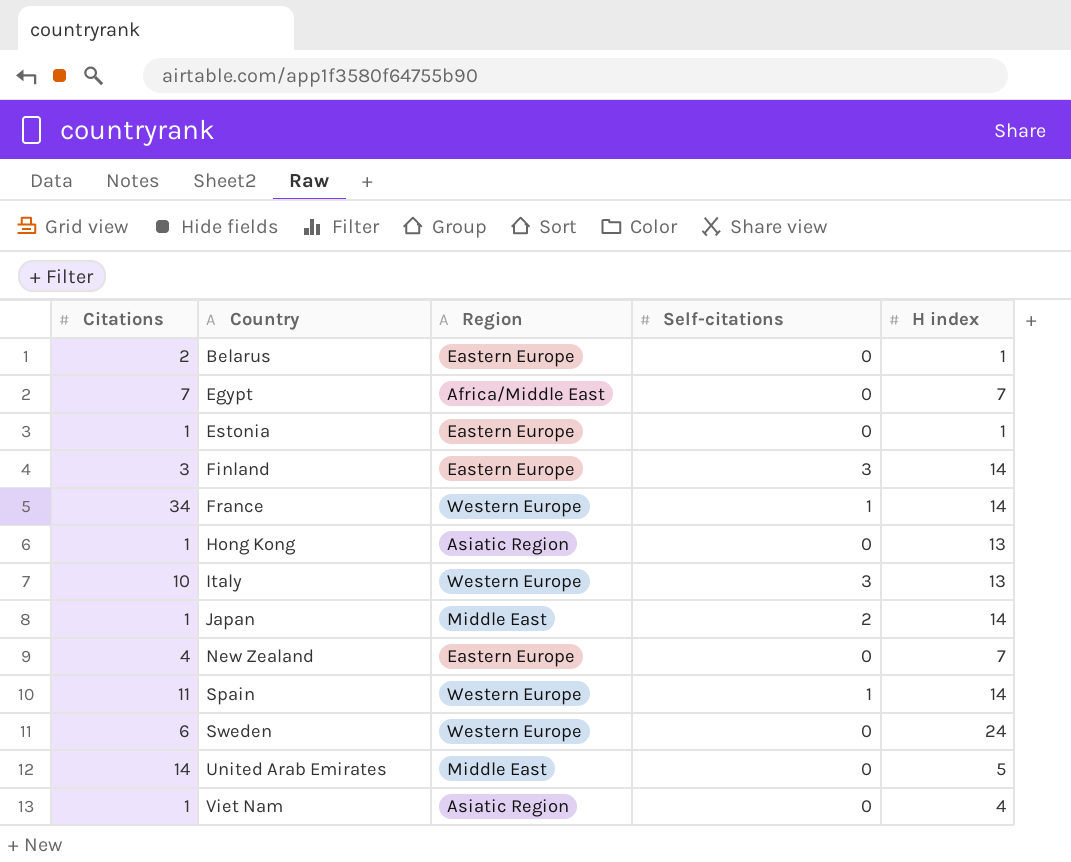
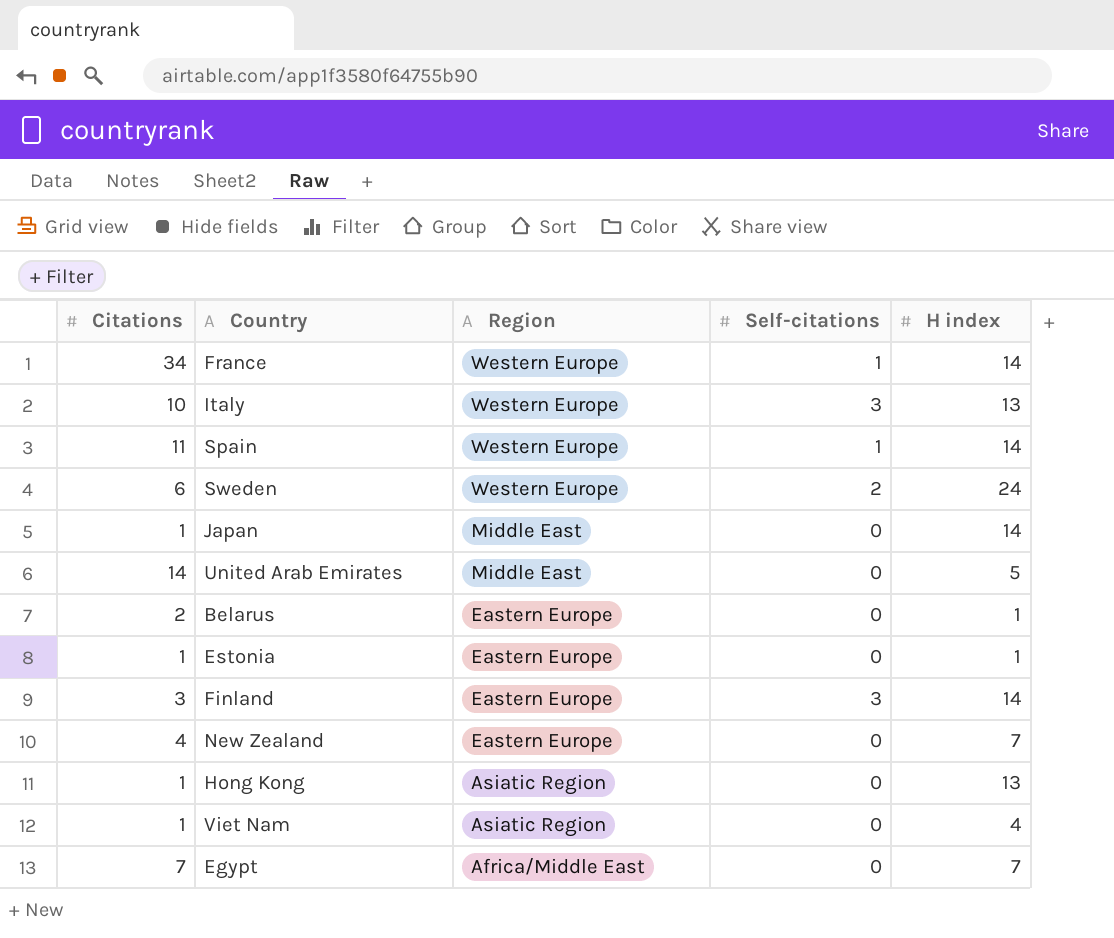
row order: Country ascending -> Region descending
Sweden | Self-citations: 0 -> 2
Japan | Self-citations: 2 -> 0

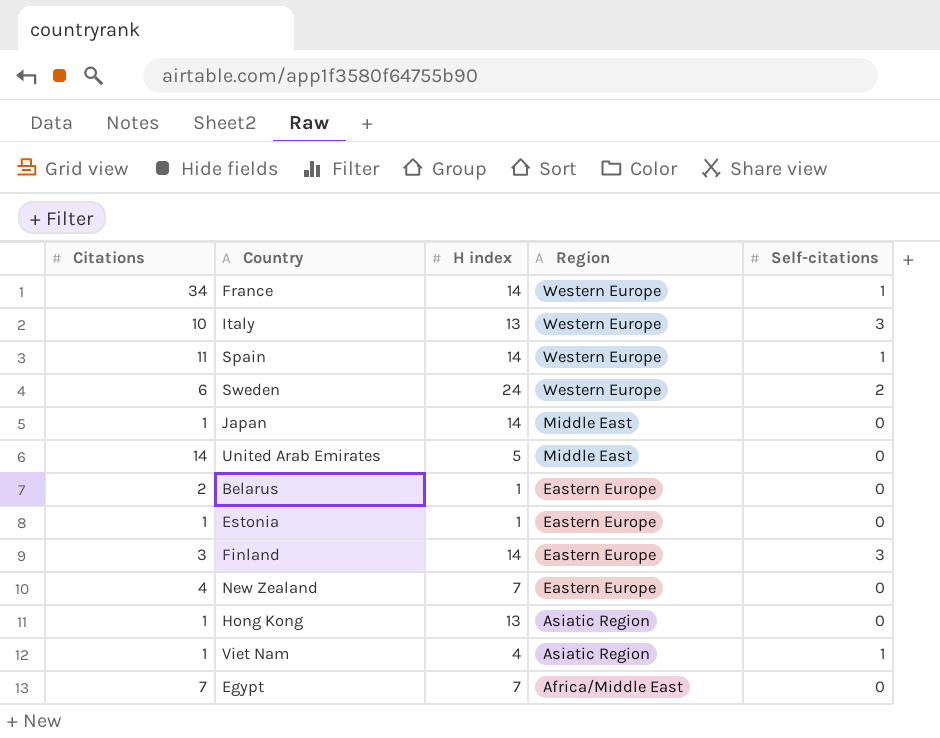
column H index | position: 5 -> 3
Viet Nam | Self-citations: 0 -> 1

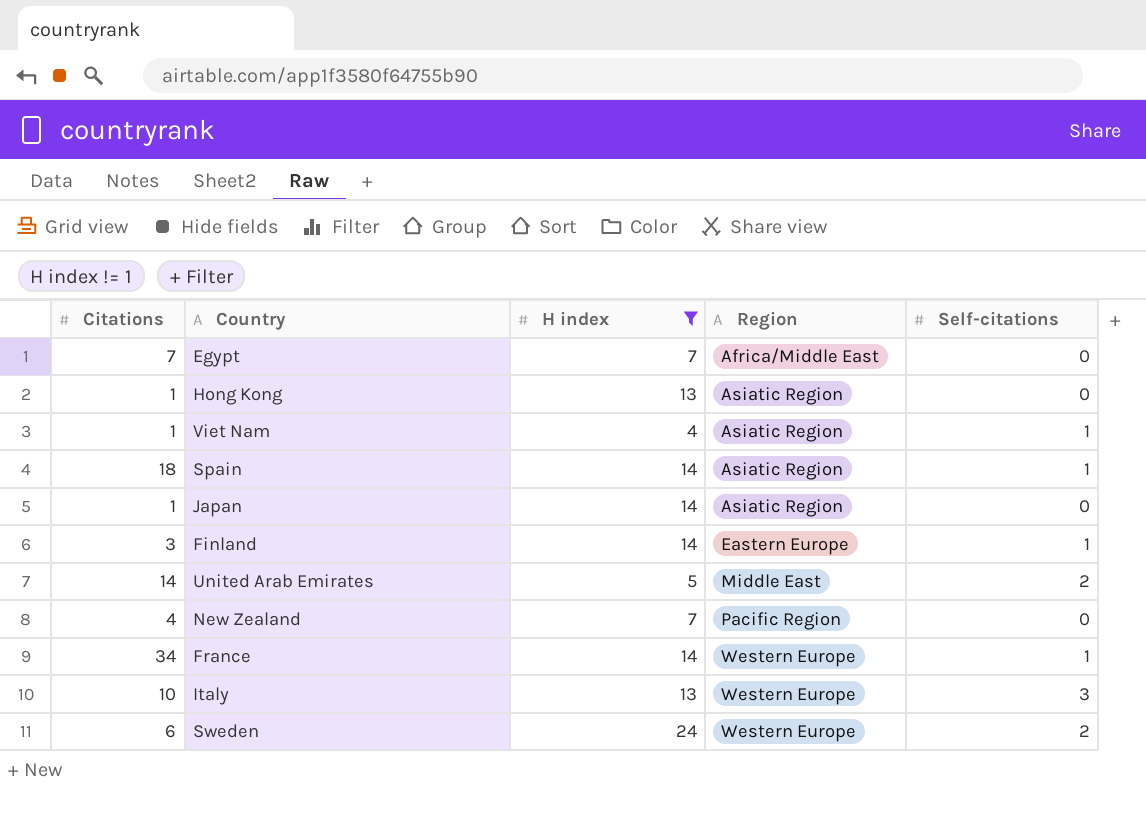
filter: none -> H index != 1
row order: Region descending -> Region ascending
Spain | Citations: 11 -> 18
Spain | Region: Western Europe -> Asiatic Region
Japan | Region: Middle East -> Asiatic Region
Finland | Self-citations: 3 -> 1
United Arab Emirates | Self-citations: 0 -> 2
New Zealand | Region: Eastern Europe -> Pacific Region

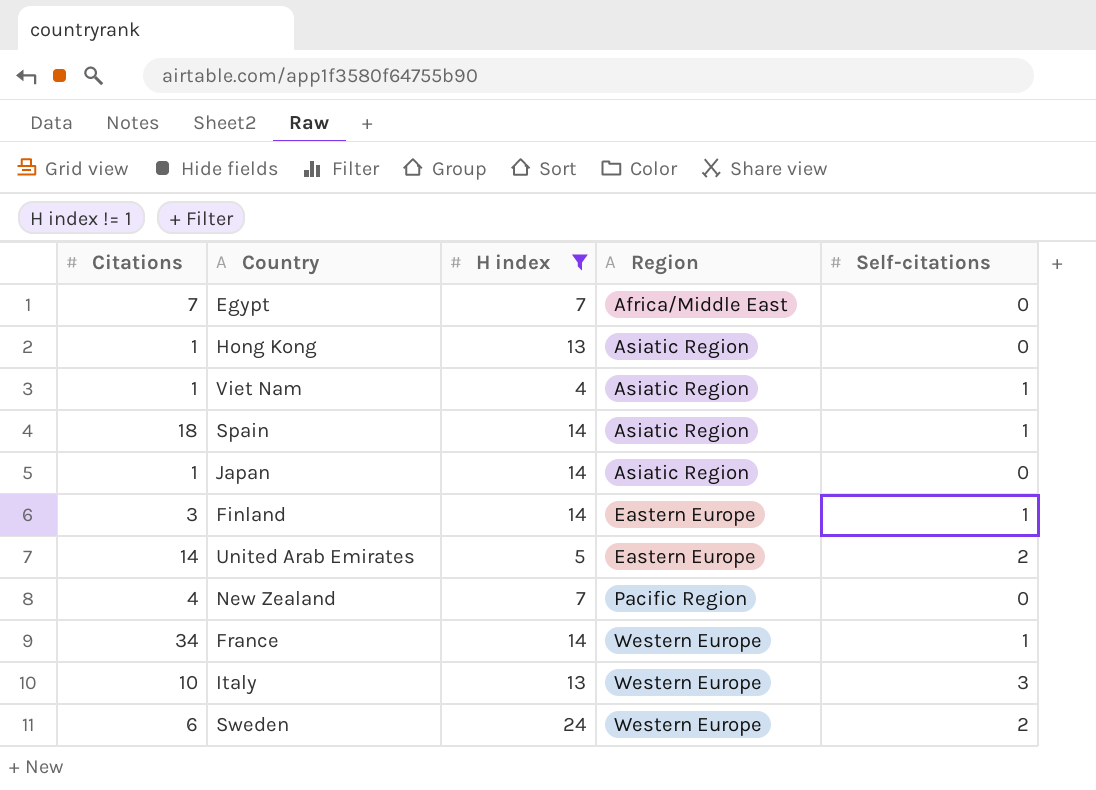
United Arab Emirates | Region: Middle East -> Eastern Europe

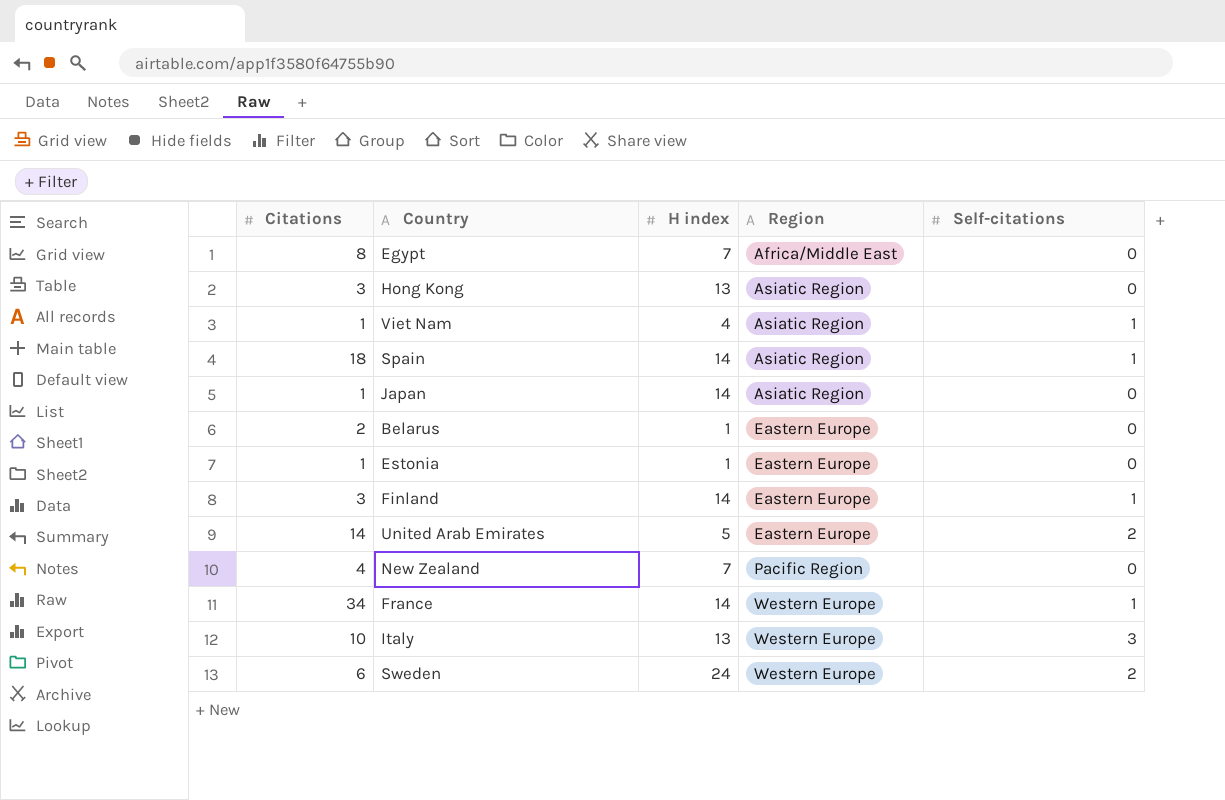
filter: H index != 1 -> none
Egypt | Citations: 7 -> 8
Hong Kong | Citations: 1 -> 3

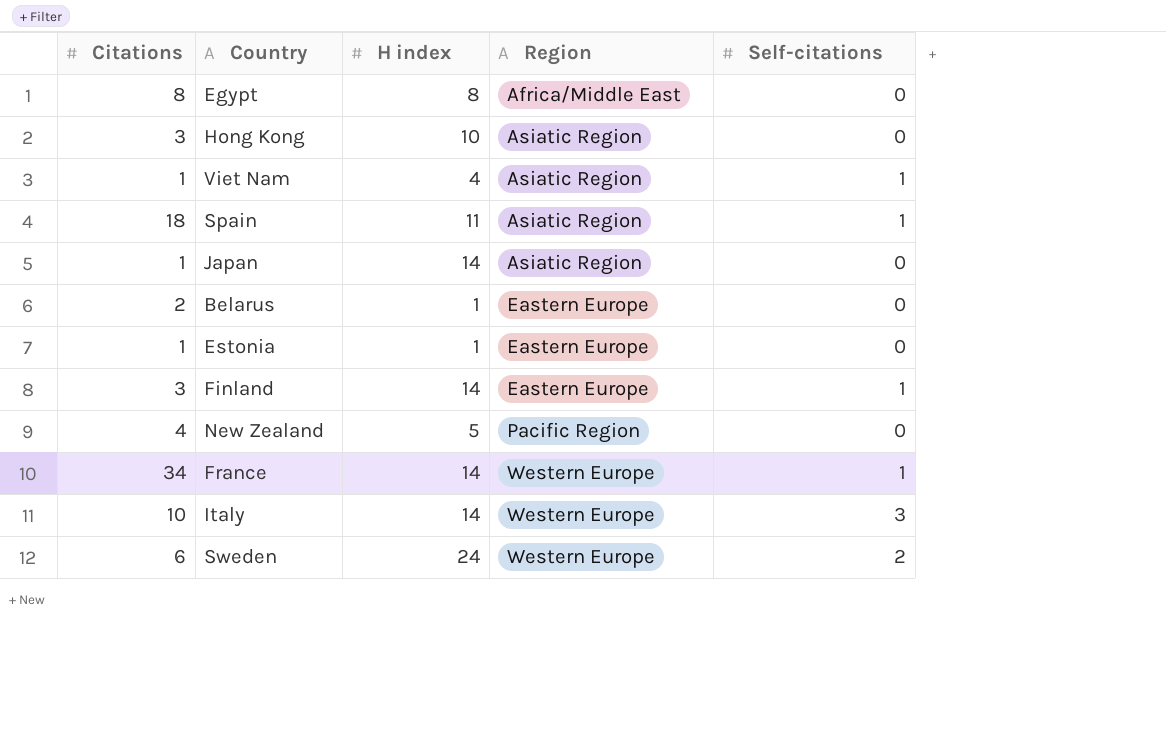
row United Arab Emirates: 14 | 5 | Eastern Europe | 2 -> none
Egypt | H index: 7 -> 8
Hong Kong | H index: 13 -> 10
Spain | H index: 14 -> 11
New Zealand | H index: 7 -> 5
Italy | H index: 13 -> 14

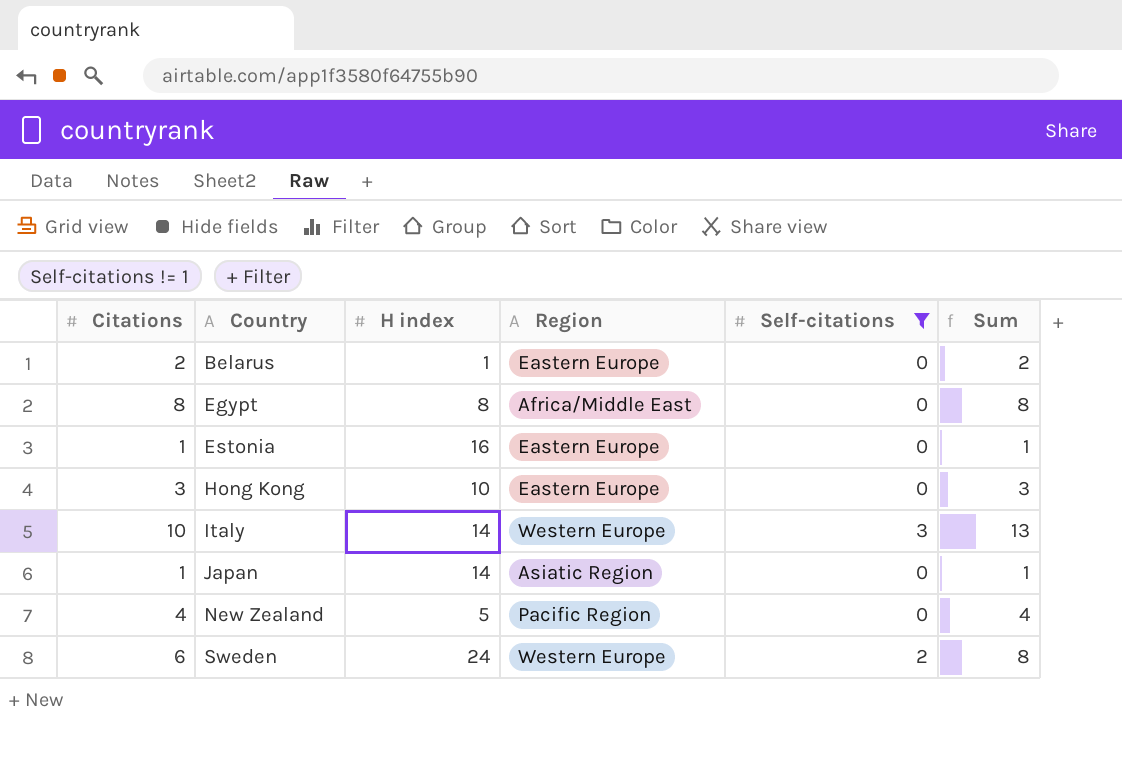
filter: none -> Self-citations != 1
row order: Region ascending -> Country ascending
column Sum | formula: none -> [Citations] + [Self-citations]
Estonia | H index: 1 -> 16
Hong Kong | Region: Asiatic Region -> Eastern Europe

